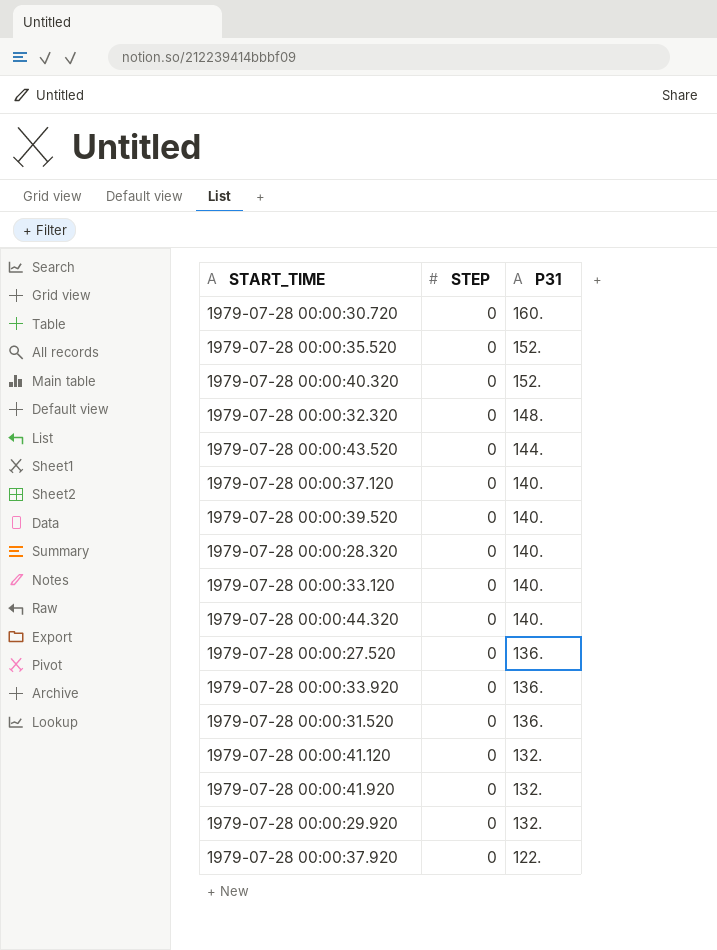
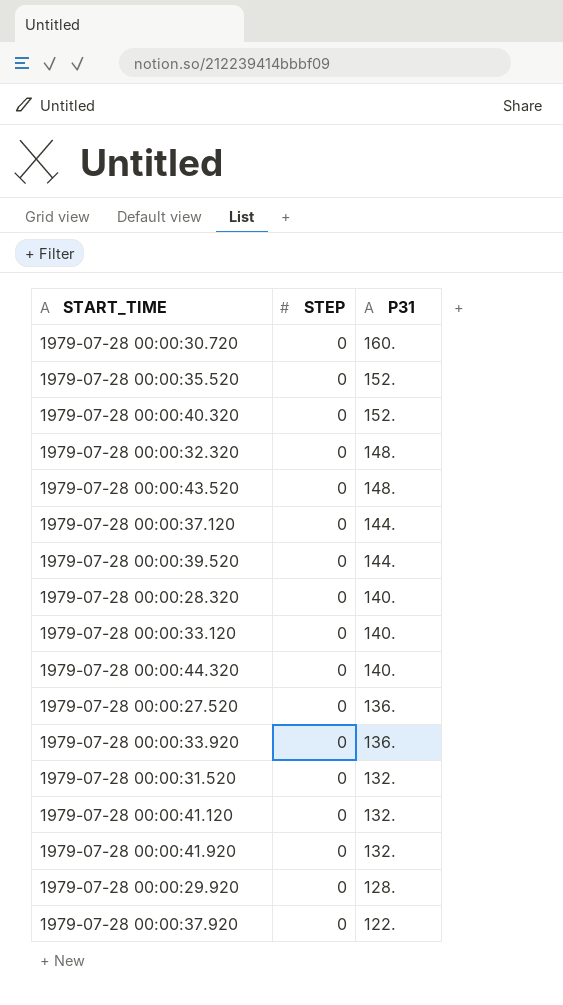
1979-07-28 00:00:43.520 | P31: 144. -> 148.
1979-07-28 00:00:37.120 | P31: 140. -> 144.
1979-07-28 00:00:39.520 | P31: 140. -> 144.
1979-07-28 00:00:31.520 | P31: 136. -> 132.
1979-07-28 00:00:29.920 | P31: 132. -> 128.

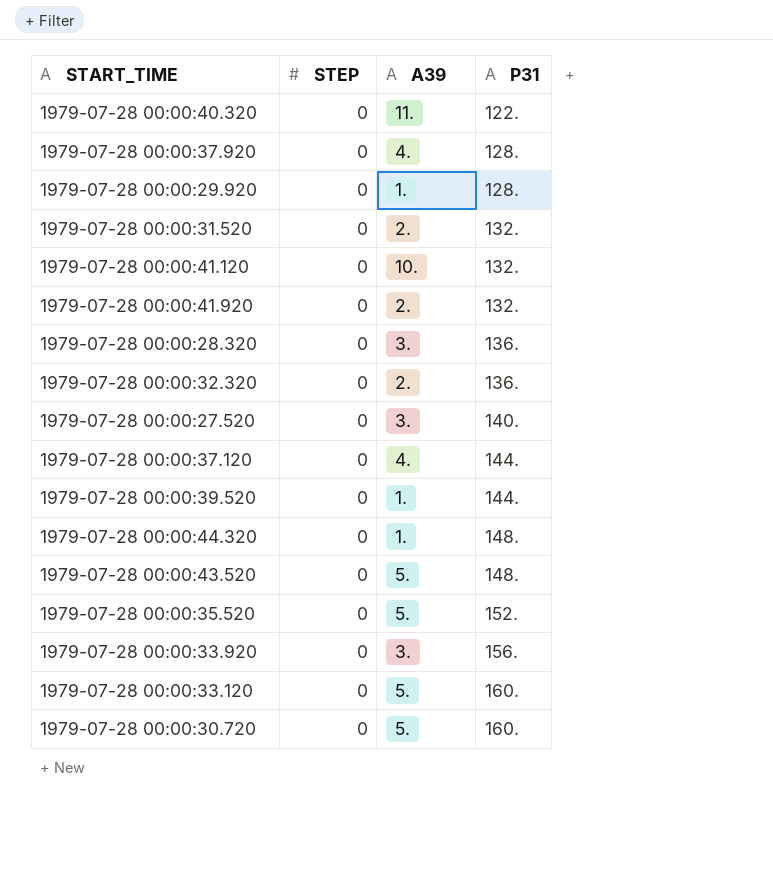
row order: P31 descending -> P31 ascending
column A39 | position: none -> 3
1979-07-28 00:00:40.320 | P31: 152. -> 122.
1979-07-28 00:00:37.920 | P31: 122. -> 128.
1979-07-28 00:00:28.320 | P31: 140. -> 136.
1979-07-28 00:00:32.320 | P31: 148. -> 136.
1979-07-28 00:00:27.520 | P31: 136. -> 140.
1979-07-28 00:00:44.320 | P31: 140. -> 148.
1979-07-28 00:00:33.920 | P31: 136. -> 156.
1979-07-28 00:00:33.120 | P31: 140. -> 160.

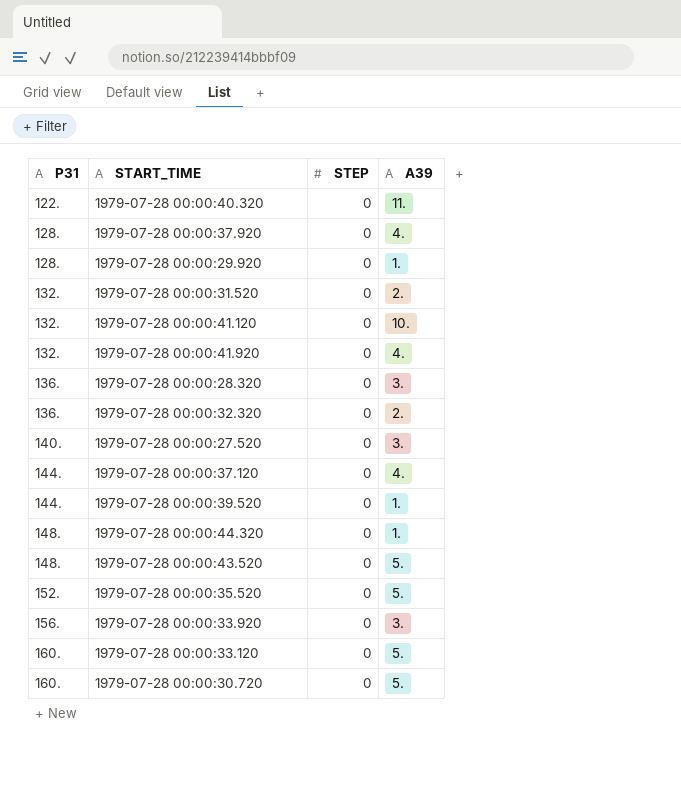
column P31 | position: 4 -> 1
1979-07-28 00:00:41.920 | A39: 2. -> 4.

